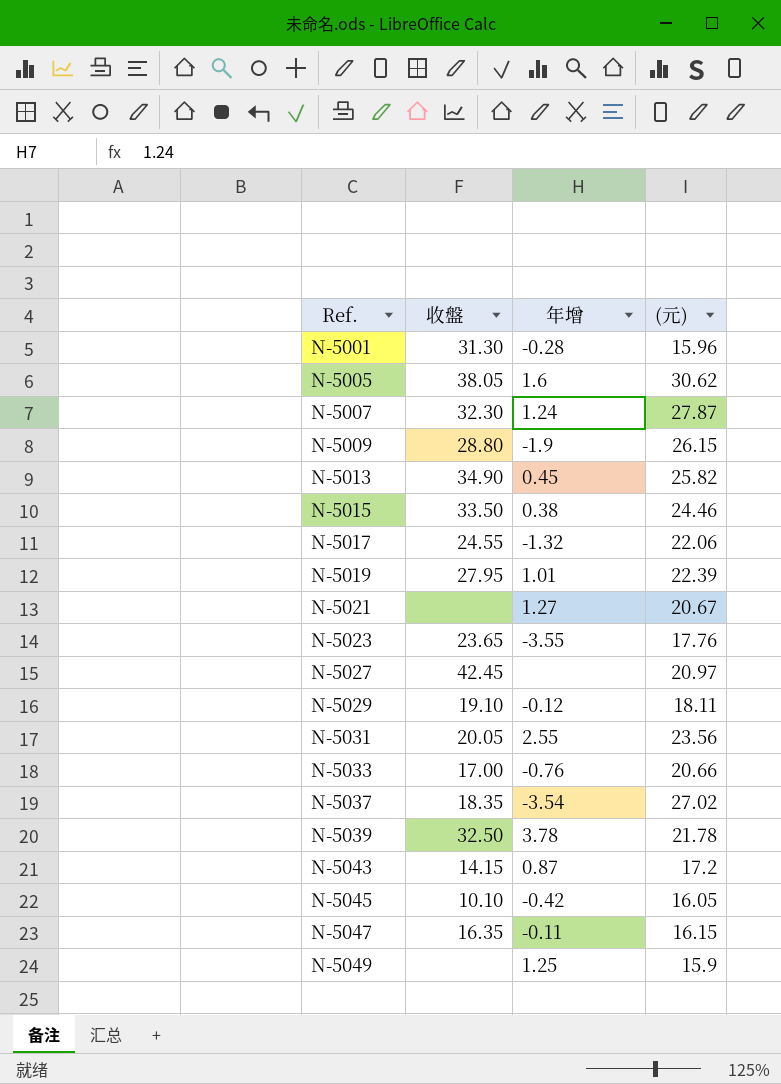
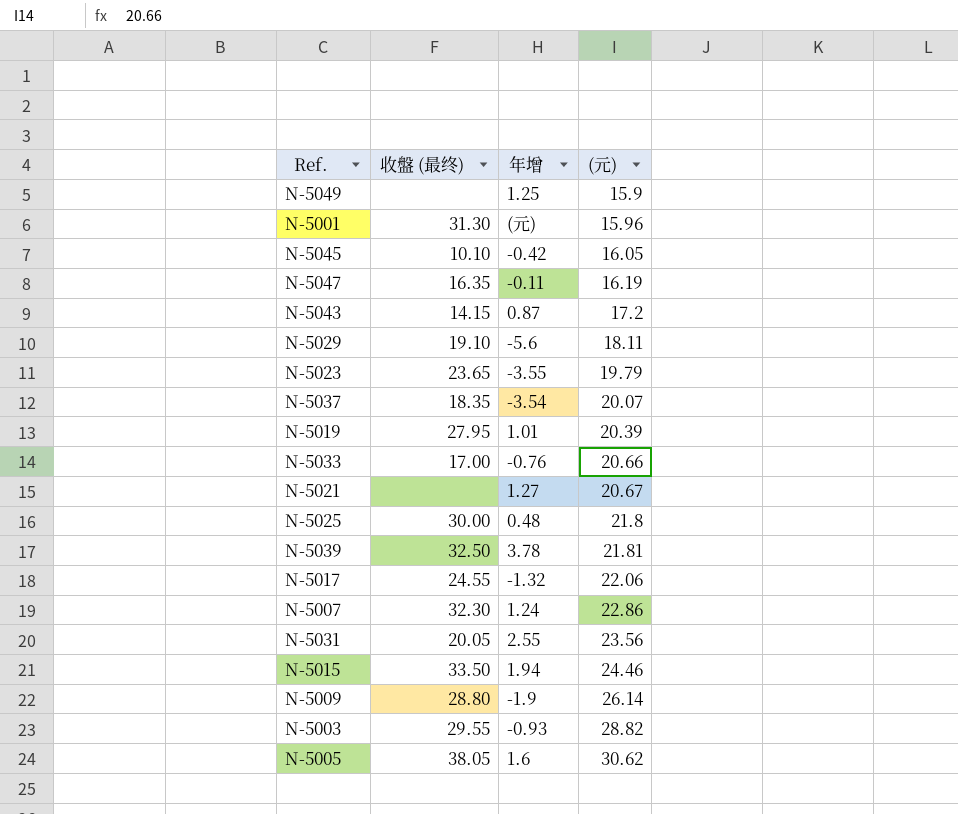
row order: Ref. ascending -> (元) ascending
column name: 收盤 -> 收盤 (最终)
row N-5013: 34.90 | 0.45 | 25.82 -> none
row N-5027: 42.45 | none | 20.97 -> none
N-5001 | 年增: -0.28 -> (元)
N-5047 | (元): 16.15 -> 16.19
N-5029 | 年增: -0.12 -> -5.6
N-5023 | (元): 17.76 -> 19.79
N-5037 | (元): 27.02 -> 20.07
N-5019 | (元): 22.39 -> 20.39
row N-5025: none -> 30.00 | 0.48 | 21.8
N-5039 | (元): 21.78 -> 21.81
N-5007 | (元): 27.87 -> 22.86
N-5015 | 年增: 0.38 -> 1.94
N-5009 | (元): 26.15 -> 26.14
row N-5003: none -> 29.55 | -0.93 | 28.82

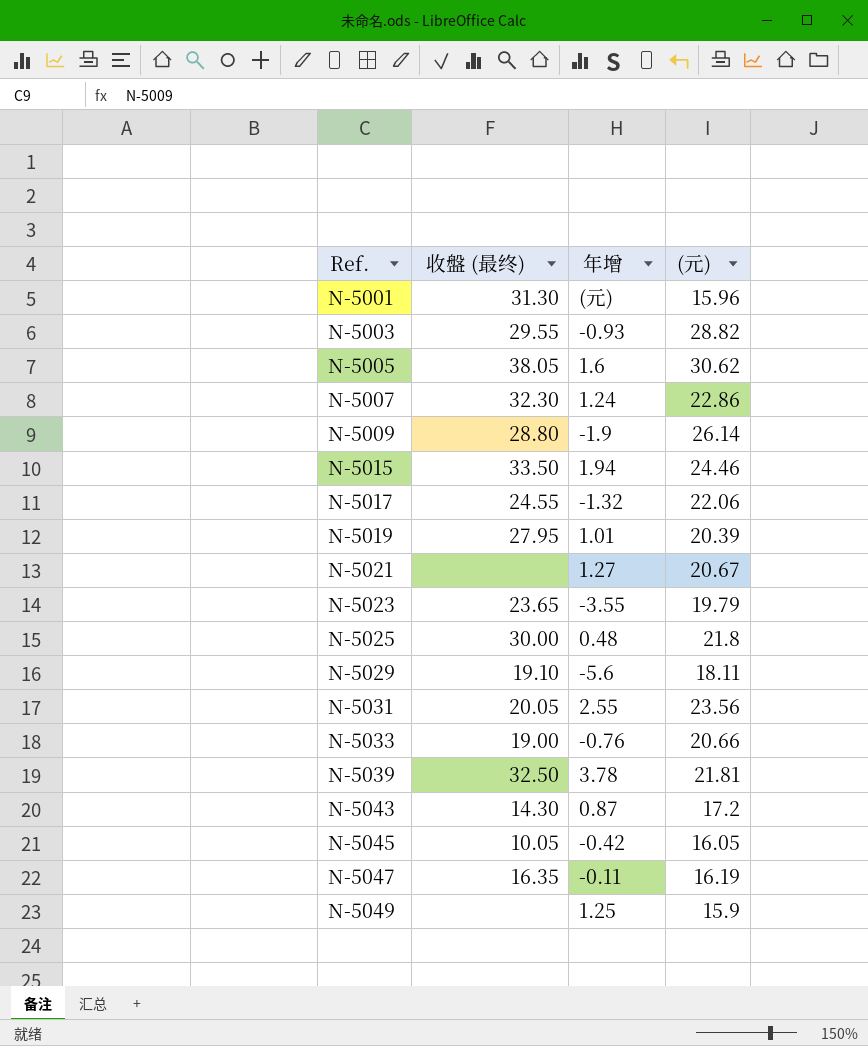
row order: (元) ascending -> Ref. ascending
row N-5037: 18.35 | -3.54 | 20.07 -> none
N-5033 | 收盤 (最终): 17.00 -> 19.00
N-5043 | 收盤 (最终): 14.15 -> 14.30
N-5045 | 收盤 (最终): 10.10 -> 10.05

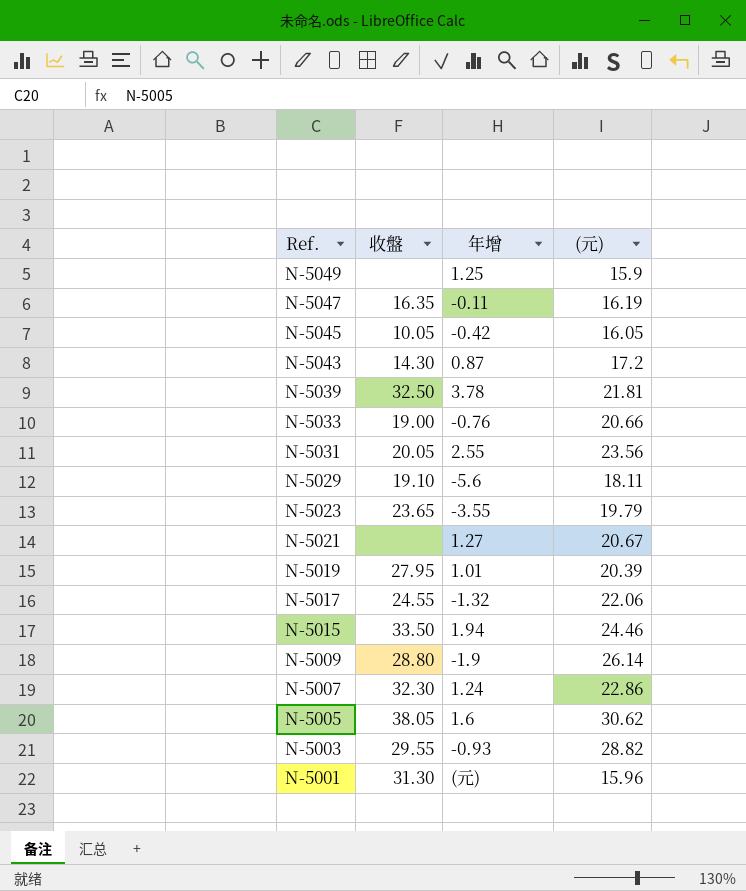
row order: Ref. ascending -> Ref. descending
column name: 收盤 (最终) -> 收盤
row N-5025: 30.00 | 0.48 | 21.8 -> none

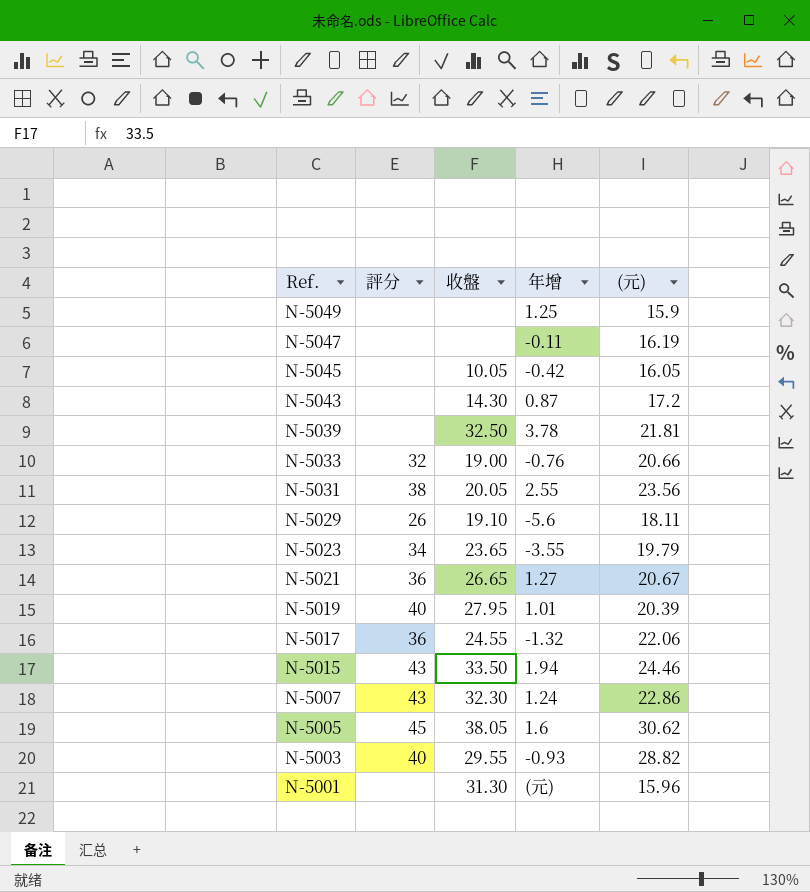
column 評分 | position: none -> 2
row N-5009: 28.80 | -1.9 | 26.14 -> none
N-5047 | 收盤: 16.35 -> none
N-5021 | 收盤: none -> 26.65

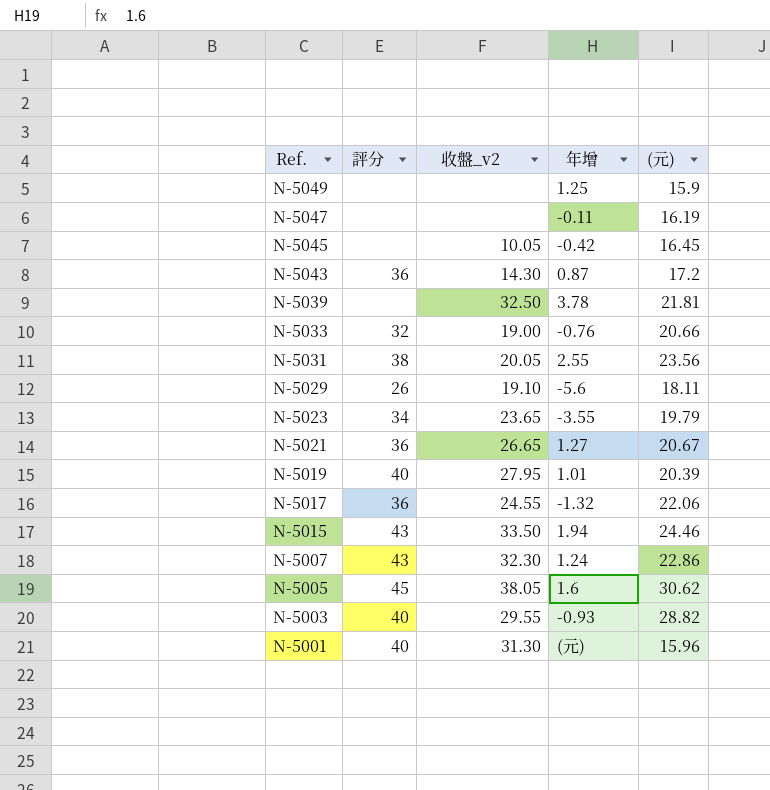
column name: 收盤 -> 收盤_v2
N-5045 | (元): 16.05 -> 16.45
N-5043 | 評分: none -> 36
N-5001 | 評分: none -> 40

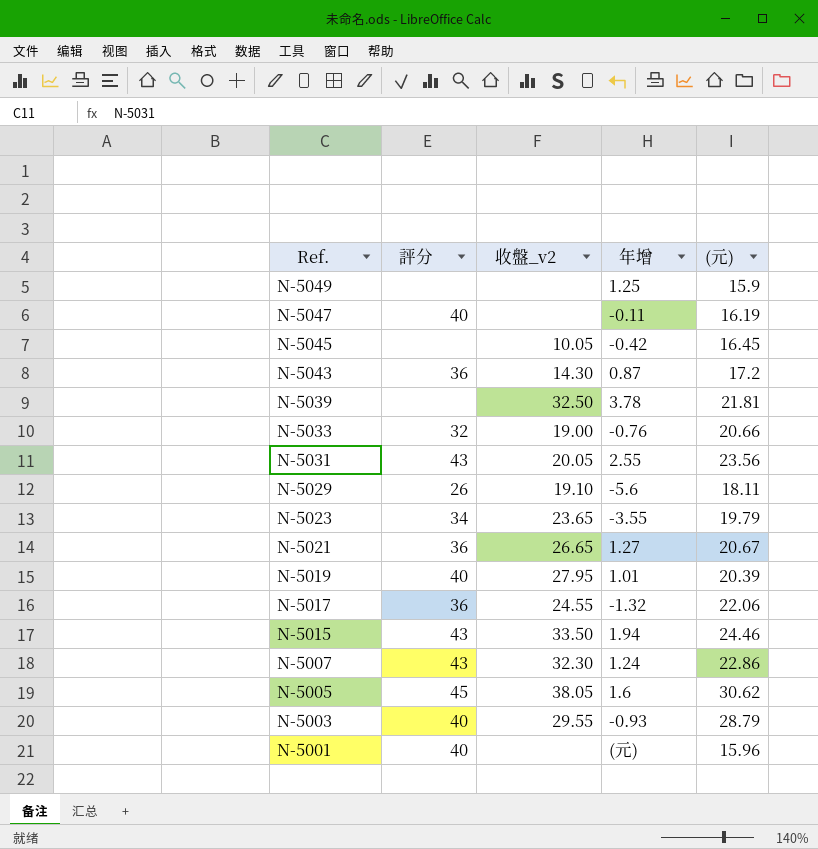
N-5047 | 評分: none -> 40
N-5031 | 評分: 38 -> 43
N-5003 | (元): 28.82 -> 28.79
N-5001 | 收盤_v2: 31.30 -> none

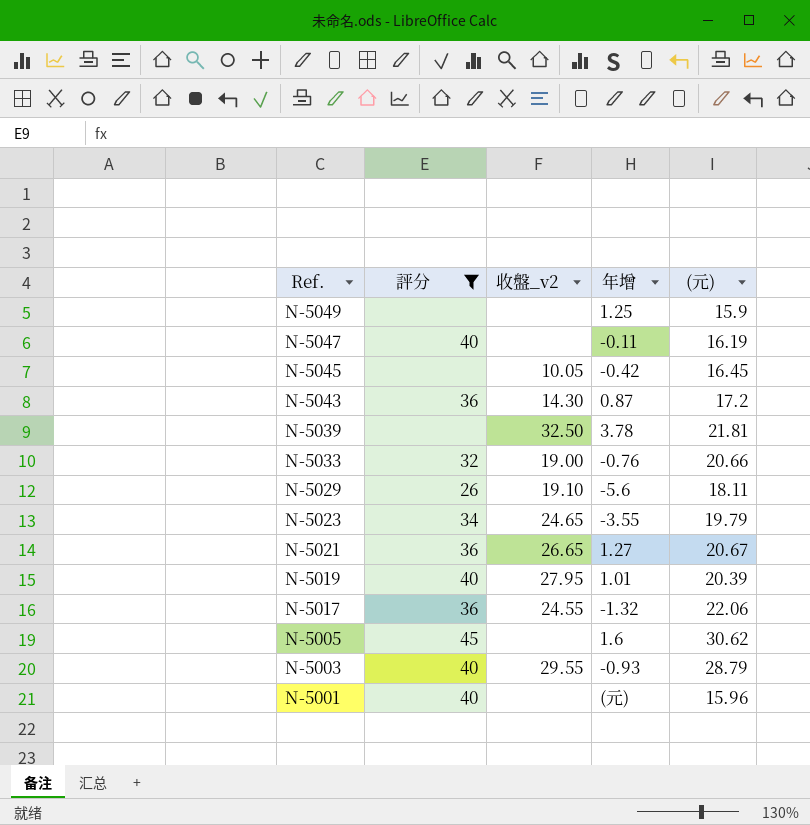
filter: none -> 評分 != 43
N-5023 | 收盤_v2: 23.65 -> 24.65
N-5005 | 收盤_v2: 38.05 -> none

